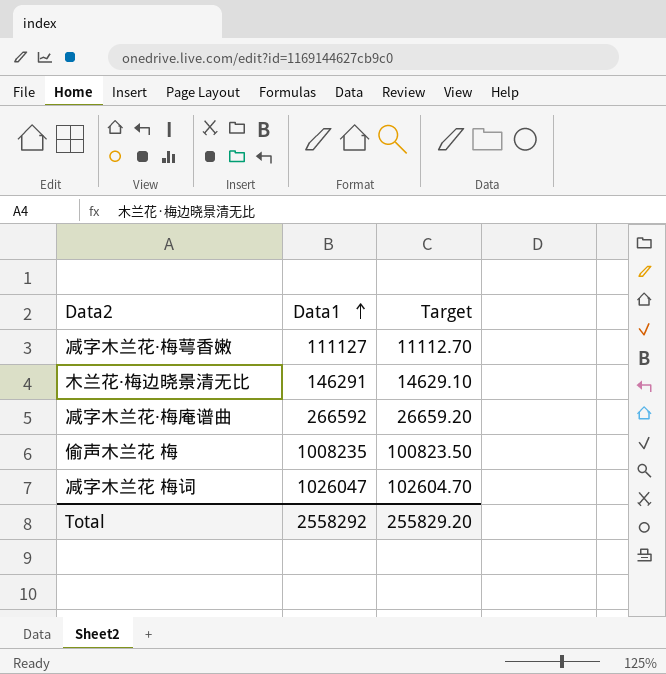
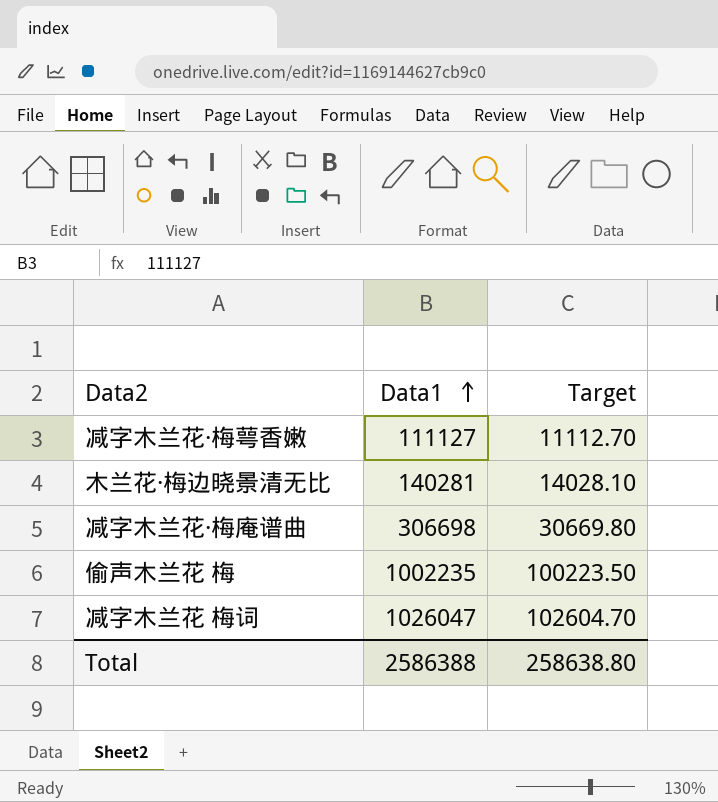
木兰花·梅边晓景清无比 | Data1: 146291 -> 140281
木兰花·梅边晓景清无比 | Target: 14629.10 -> 14028.10
减字木兰花·梅庵谱曲 | Data1: 266592 -> 306698
减字木兰花·梅庵谱曲 | Target: 26659.20 -> 30669.80
偷声木兰花 梅 | Data1: 1008235 -> 1002235
偷声木兰花 梅 | Target: 100823.50 -> 100223.50
Total | Data1: 2558292 -> 2586388
Total | Target: 255829.20 -> 258638.80

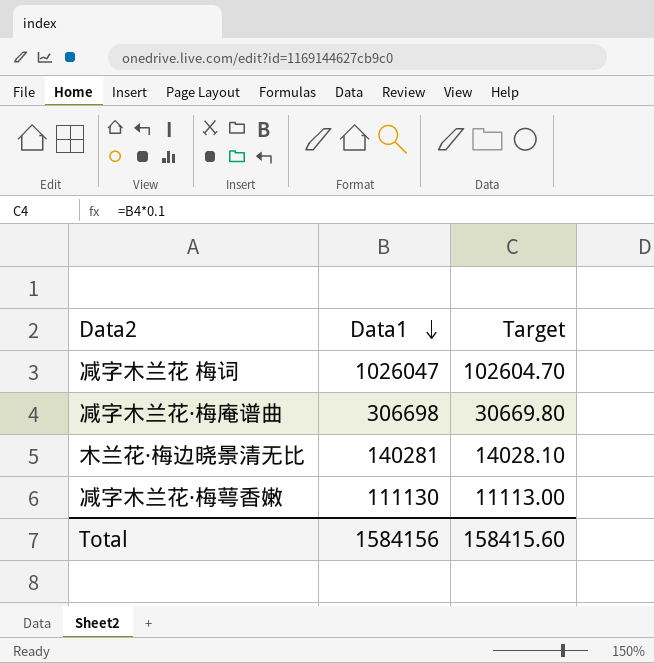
row order: Data1 ascending -> Data1 descending
row 偷声木兰花 梅: 1002235 | 100223.50 -> none
减字木兰花·梅萼香嫩 | Data1: 111127 -> 111130
减字木兰花·梅萼香嫩 | Target: 11112.70 -> 11113.00
Total | Data1: 2586388 -> 1584156
Total | Target: 258638.80 -> 158415.60

